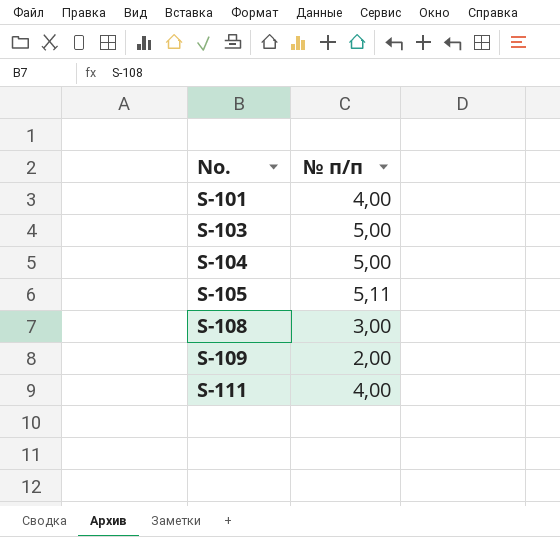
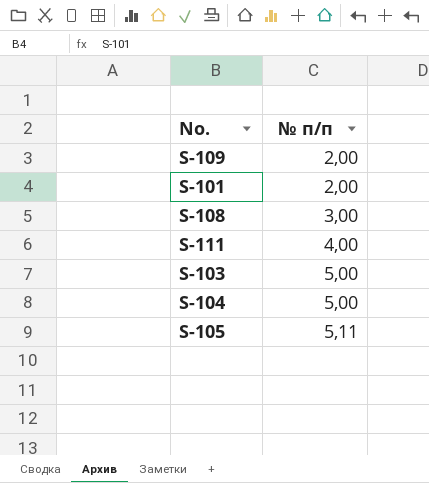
row order: No. ascending -> № п/п ascending
S-101 | № п/п: 4,00 -> 2,00

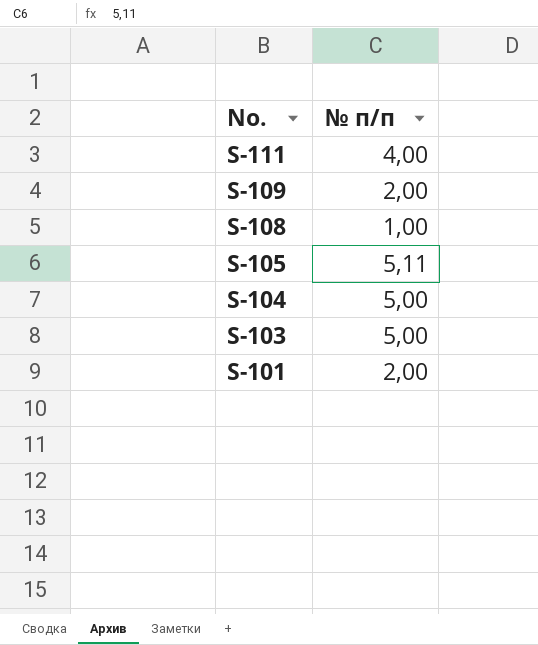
row order: № п/п ascending -> No. descending
S-108 | № п/п: 3,00 -> 1,00

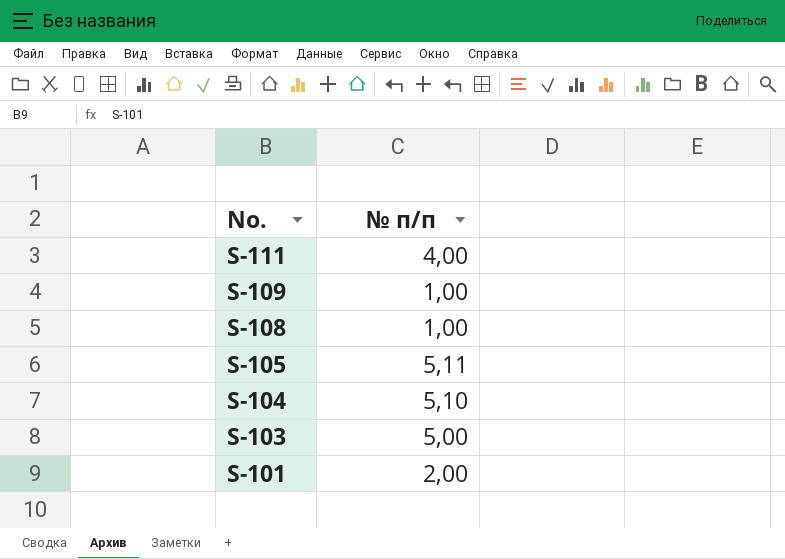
S-109 | № п/п: 2,00 -> 1,00
S-104 | № п/п: 5,00 -> 5,10

